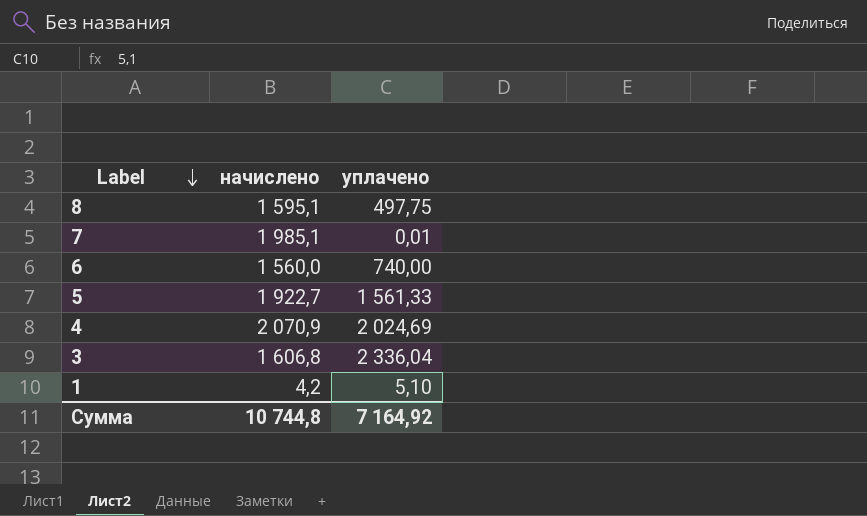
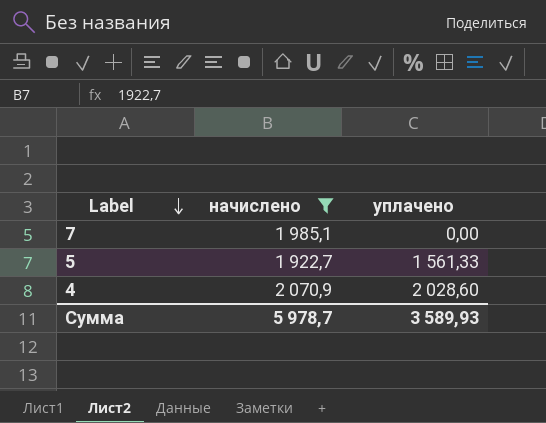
filter: none -> начислено >= 1 922,7
7 | уплачено: 0,01 -> 0,00
4 | уплачено: 2 024,69 -> 2 028,60
Сумма | начислено: 10 744,8 -> 5 978,7
Сумма | уплачено: 7 164,92 -> 3 589,93

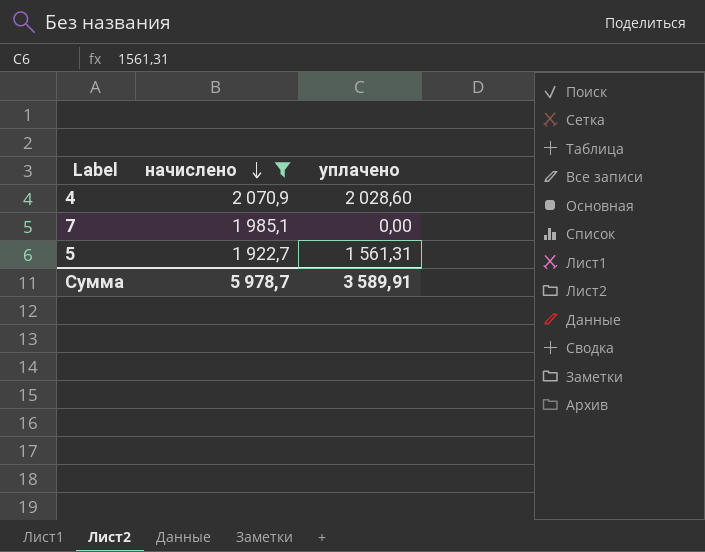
row order: Label descending -> начислено descending
5 | уплачено: 1 561,33 -> 1 561,31
Сумма | уплачено: 3 589,93 -> 3 589,91

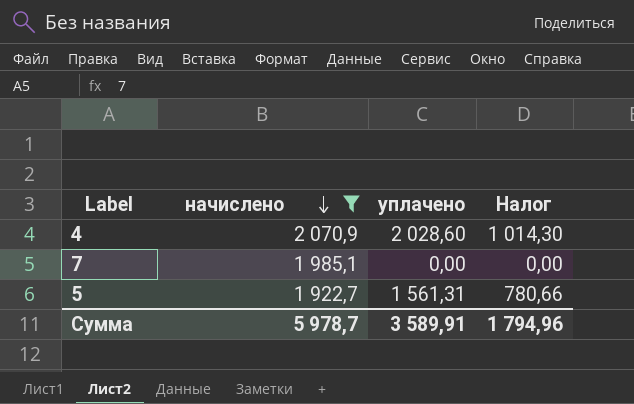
column Налог | formula: none -> [уплачено] * 0,5

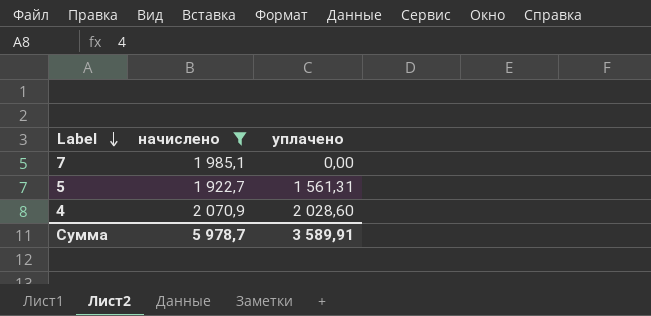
row order: начислено descending -> Label descending
column Налог | formula: [уплачено] * 0,5 -> none

